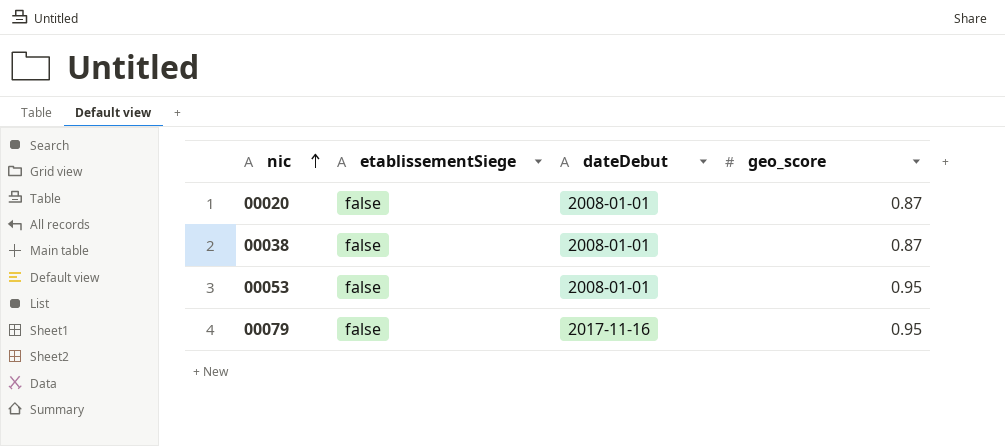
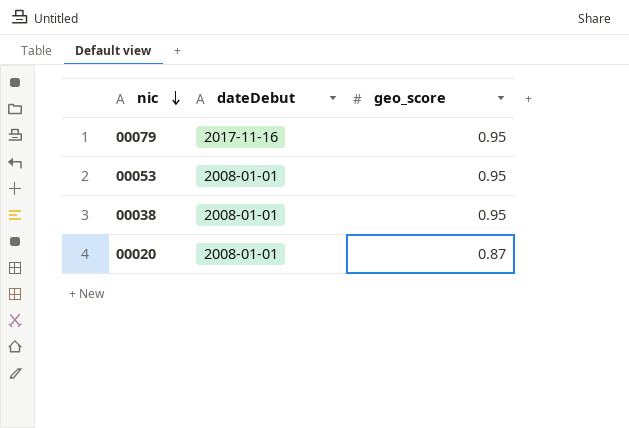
row order: nic ascending -> nic descending
column etablissementSiege | position: 2 -> none
00038 | geo_score: 0.87 -> 0.95

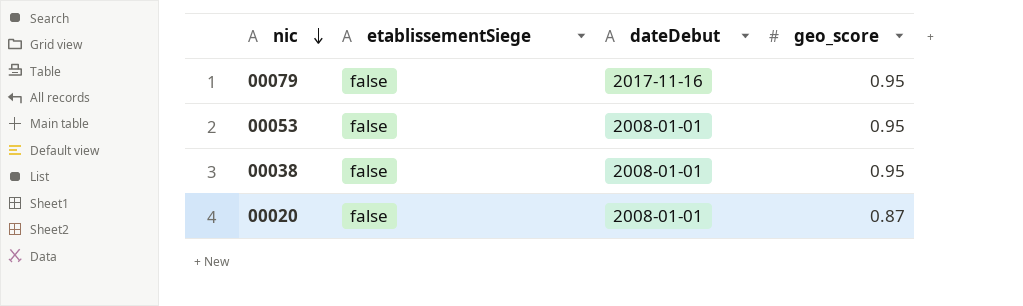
column etablissementSiege | position: none -> 2

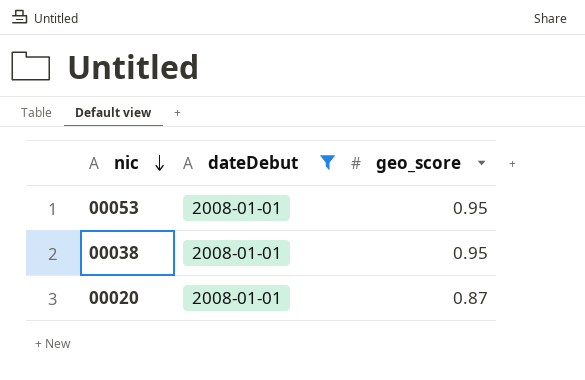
filter: none -> dateDebut = 2008-01-01
column etablissementSiege | position: 2 -> none

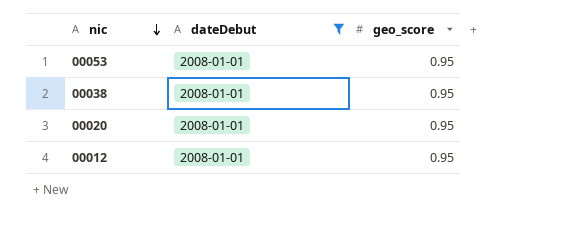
00020 | geo_score: 0.87 -> 0.95
row 00012: none -> 2008-01-01 | 0.95

